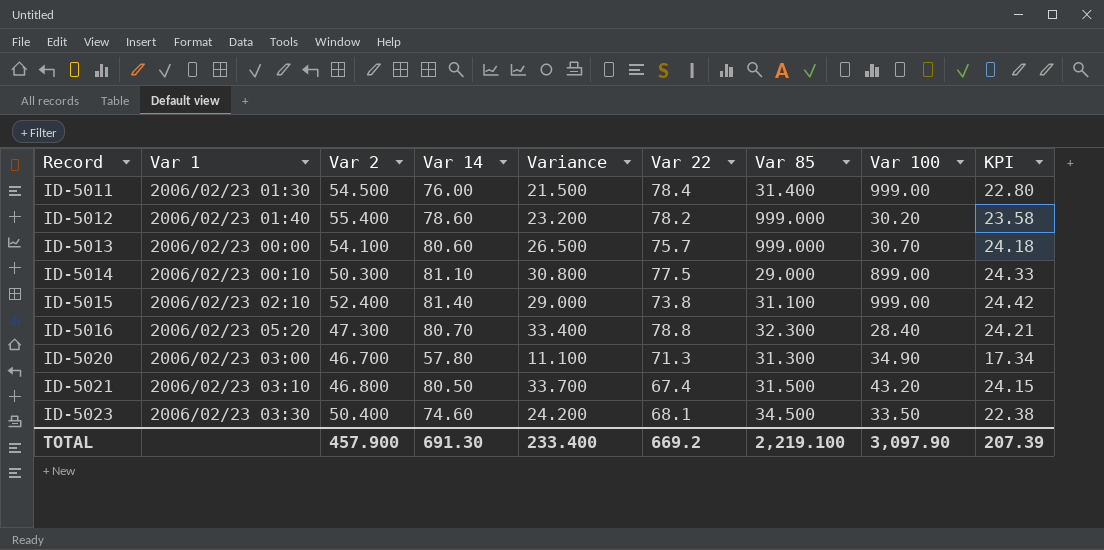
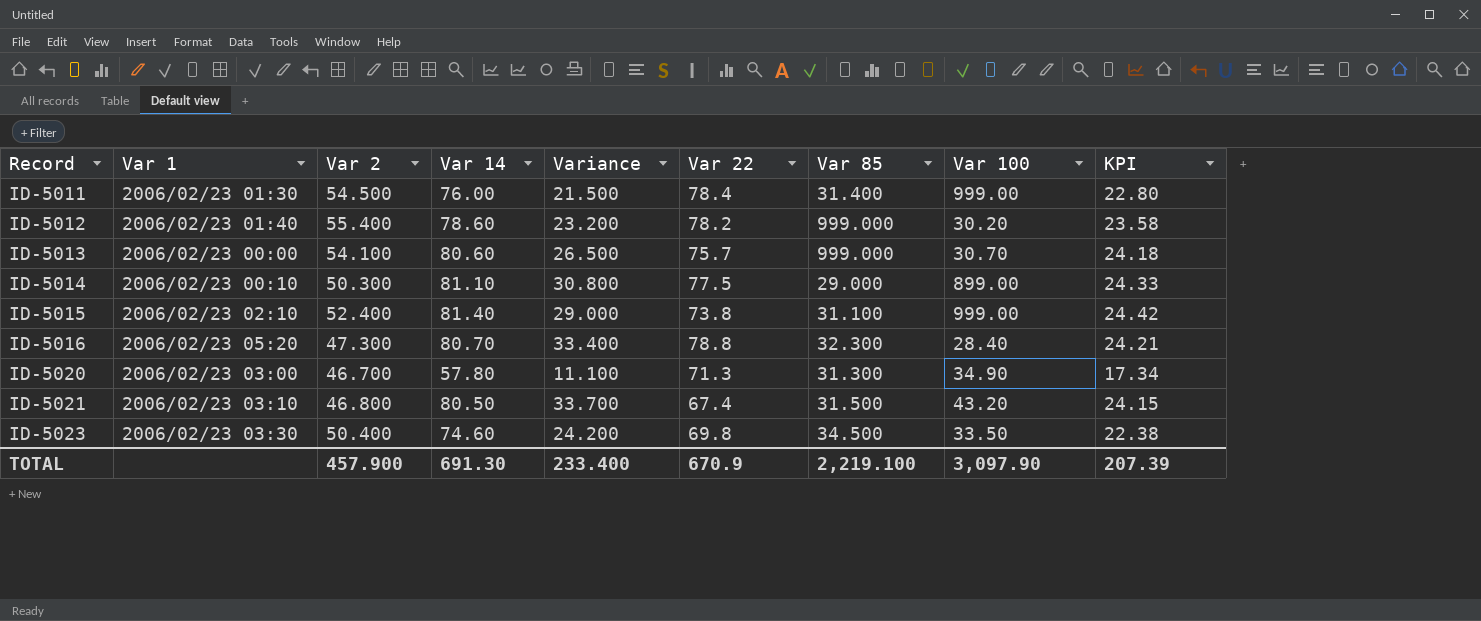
ID-5023 | Var 22: 68.1 -> 69.8
TOTAL | Var 22: 669.2 -> 670.9

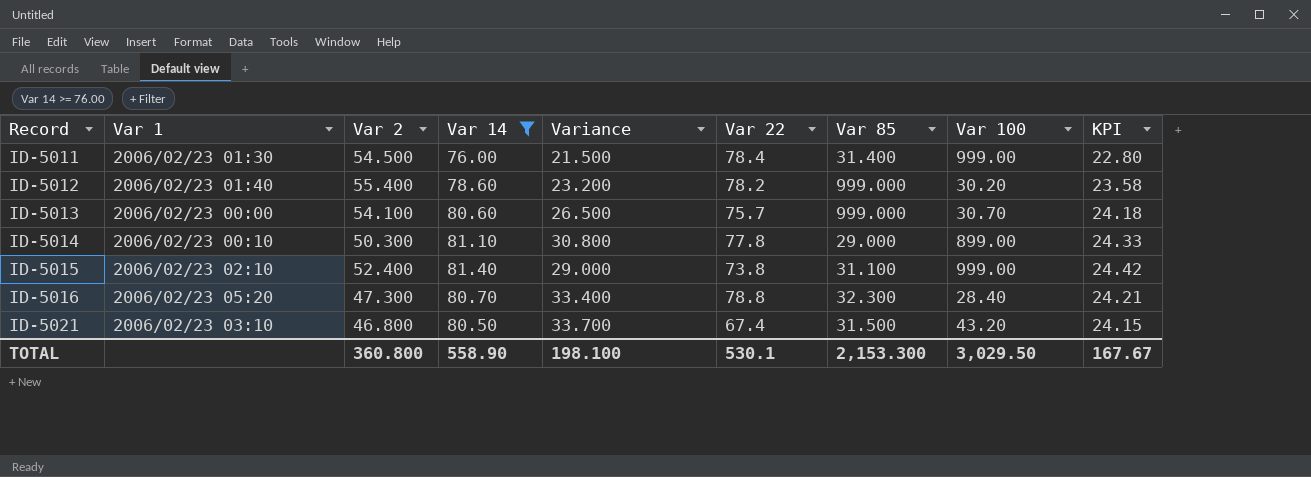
filter: none -> Var 14 >= 76.00
ID-5014 | Var 22: 77.5 -> 77.8
TOTAL | Var 2: 457.900 -> 360.800
TOTAL | Var 14: 691.30 -> 558.90
TOTAL | Variance: 233.400 -> 198.100
TOTAL | Var 22: 670.9 -> 530.1
TOTAL | Var 85: 2,219.100 -> 2,153.300
TOTAL | Var 100: 3,097.90 -> 3,029.50
TOTAL | KPI: 207.39 -> 167.67

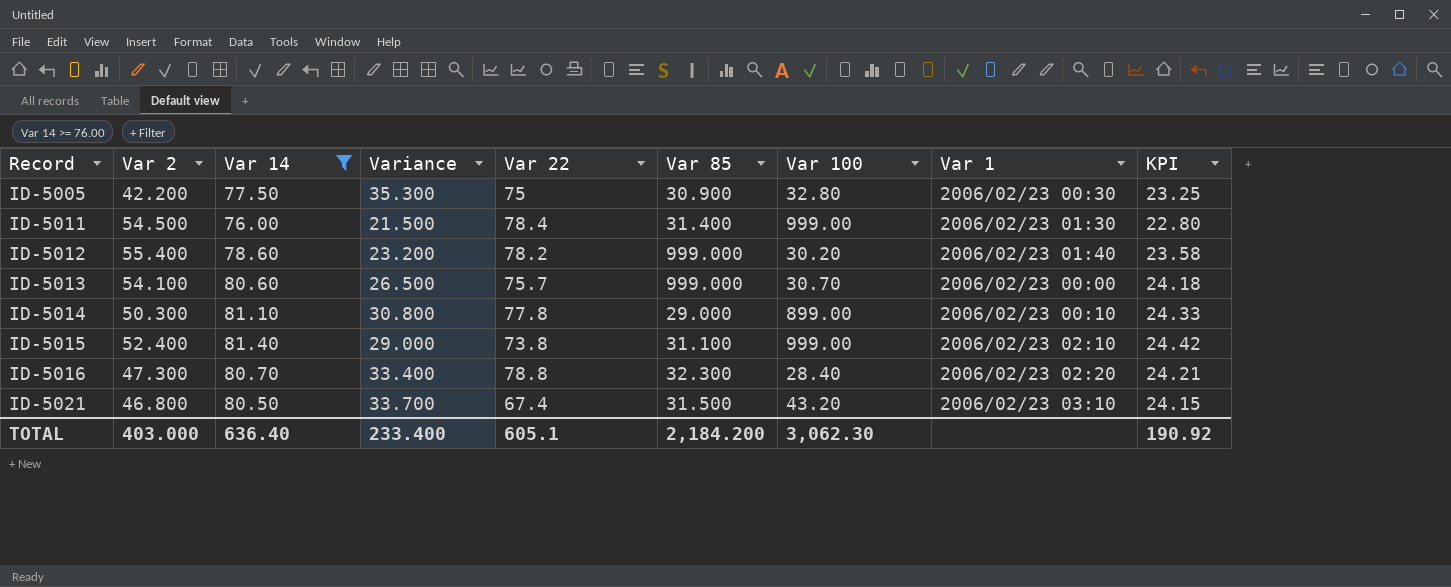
column Var 1 | position: 2 -> 8
row ID-5005: none -> 42.200 | 77.50 | 35.300 | 75 | 30.900 | 32.80 | 2006/02/23 00:30 | 23.25
ID-5016 | Var 1: 2006/02/23 05:20 -> 2006/02/23 02:20
TOTAL | Var 2: 360.800 -> 403.000
TOTAL | Var 14: 558.90 -> 636.40
TOTAL | Variance: 198.100 -> 233.400
TOTAL | Var 22: 530.1 -> 605.1
TOTAL | Var 85: 2,153.300 -> 2,184.200
TOTAL | Var 100: 3,029.50 -> 3,062.30
TOTAL | KPI: 167.67 -> 190.92

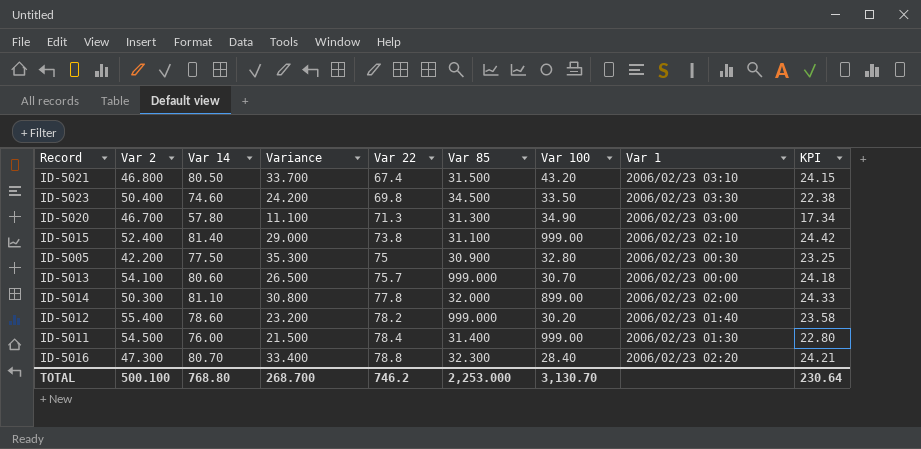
filter: Var 14 >= 76.00 -> none
row order: Record ascending -> Var 22 ascending
ID-5014 | Var 85: 29.000 -> 32.000
ID-5014 | Var 1: 2006/02/23 00:10 -> 2006/02/23 02:00
TOTAL | Var 2: 403.000 -> 500.100
TOTAL | Var 14: 636.40 -> 768.80
TOTAL | Variance: 233.400 -> 268.700
TOTAL | Var 22: 605.1 -> 746.2
TOTAL | Var 85: 2,184.200 -> 2,253.000
TOTAL | Var 100: 3,062.30 -> 3,130.70
TOTAL | KPI: 190.92 -> 230.64

